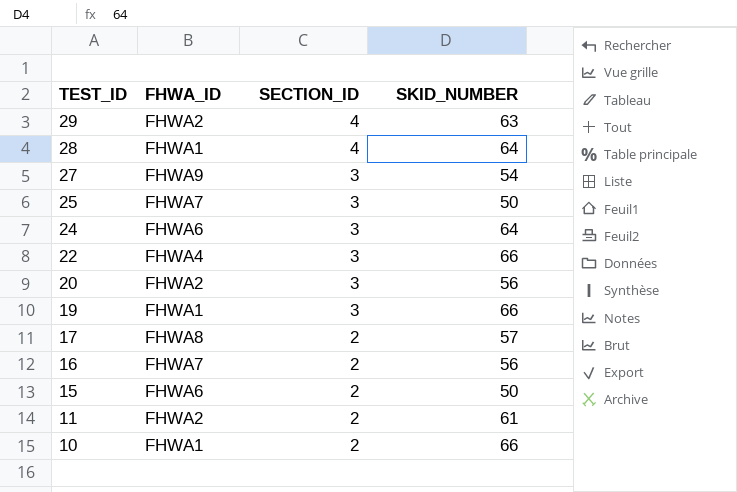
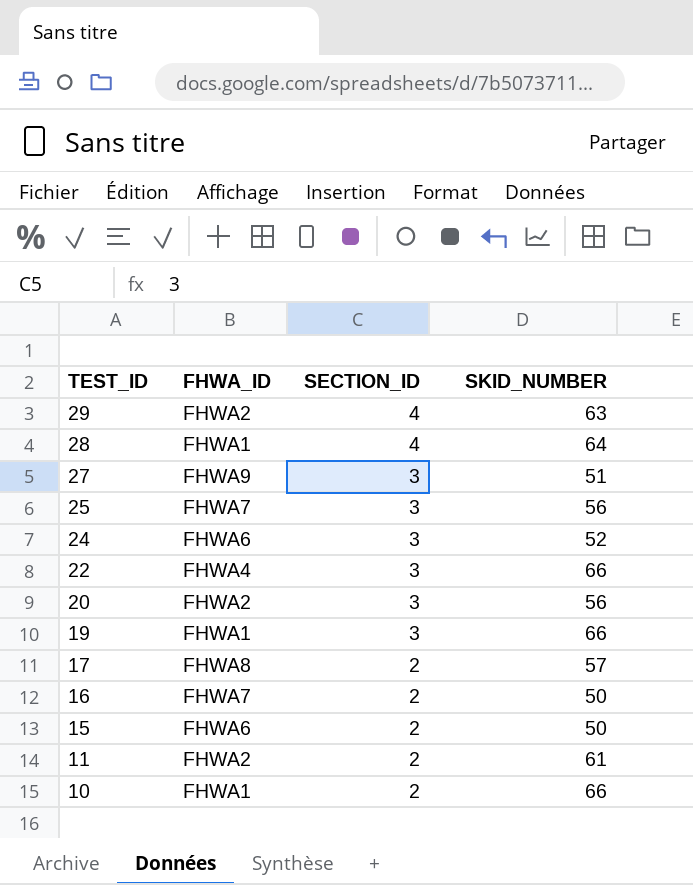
27 | SKID_NUMBER: 54 -> 51
25 | SKID_NUMBER: 50 -> 56
24 | SKID_NUMBER: 64 -> 52
16 | SKID_NUMBER: 56 -> 50

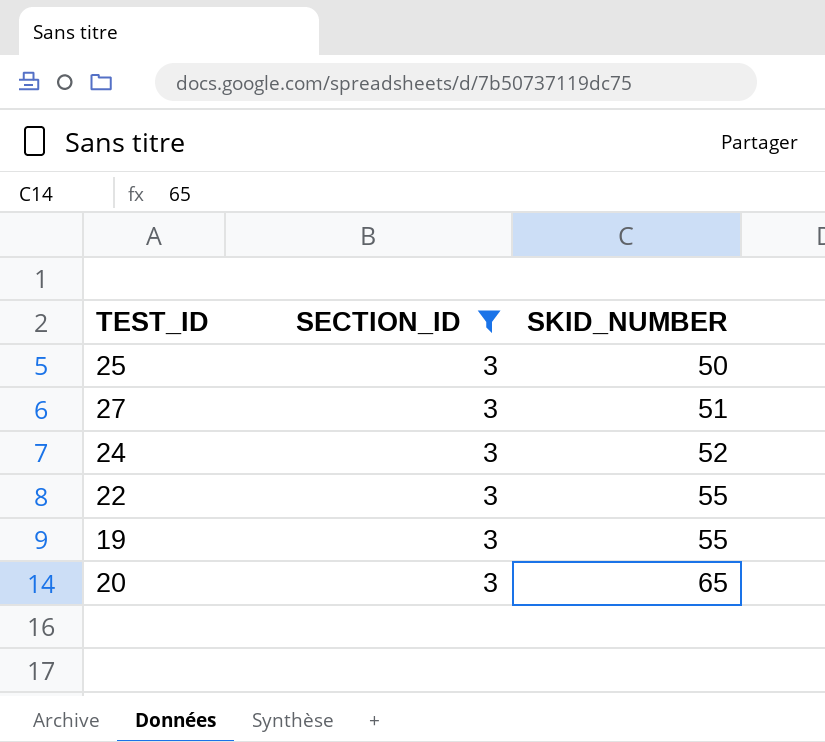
filter: none -> SECTION_ID = 3
row order: TEST_ID descending -> SKID_NUMBER ascending
column FHWA_ID | position: 2 -> none
25 | SKID_NUMBER: 56 -> 50
22 | SKID_NUMBER: 66 -> 55
19 | SKID_NUMBER: 66 -> 55
20 | SKID_NUMBER: 56 -> 65

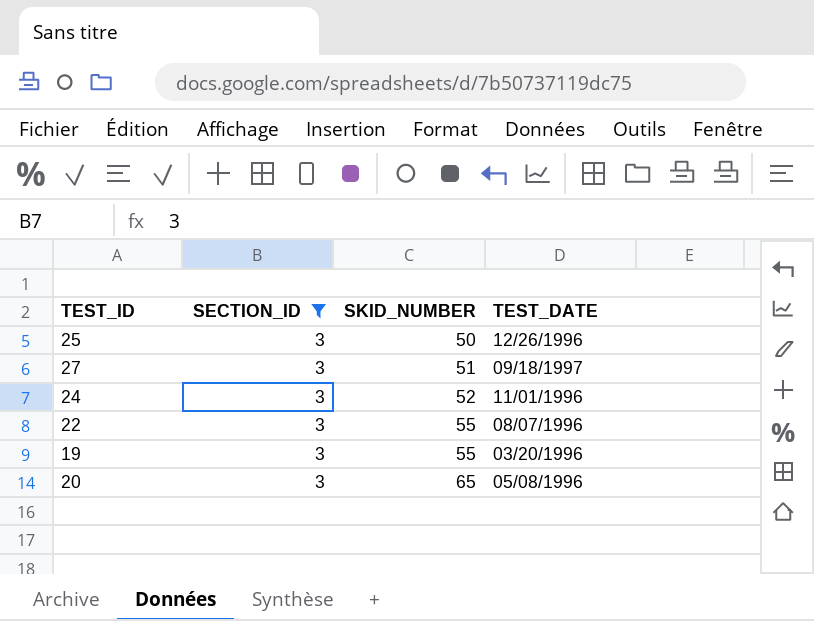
column TEST_DATE | position: none -> 4

